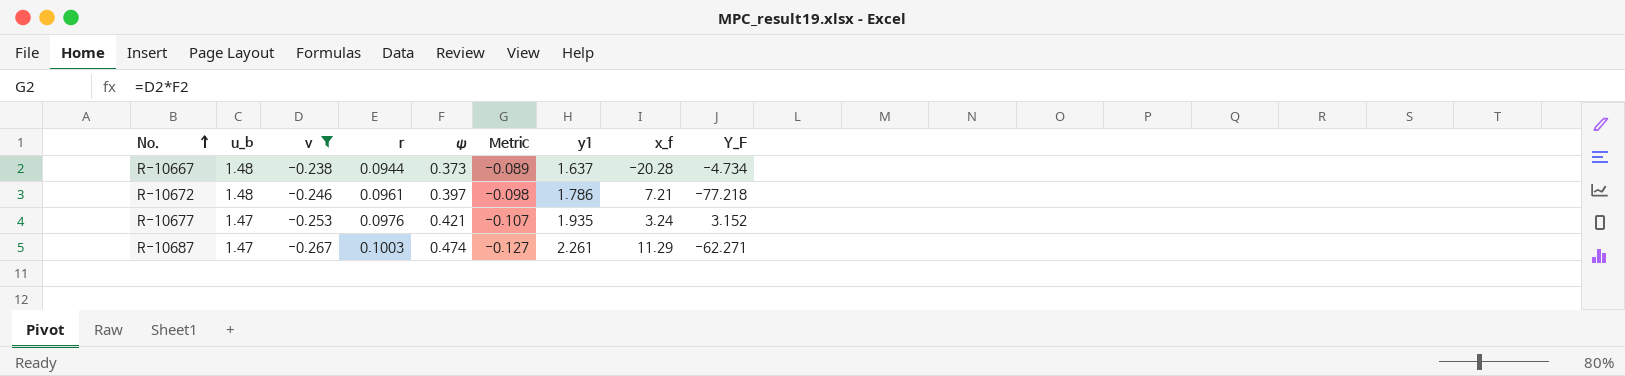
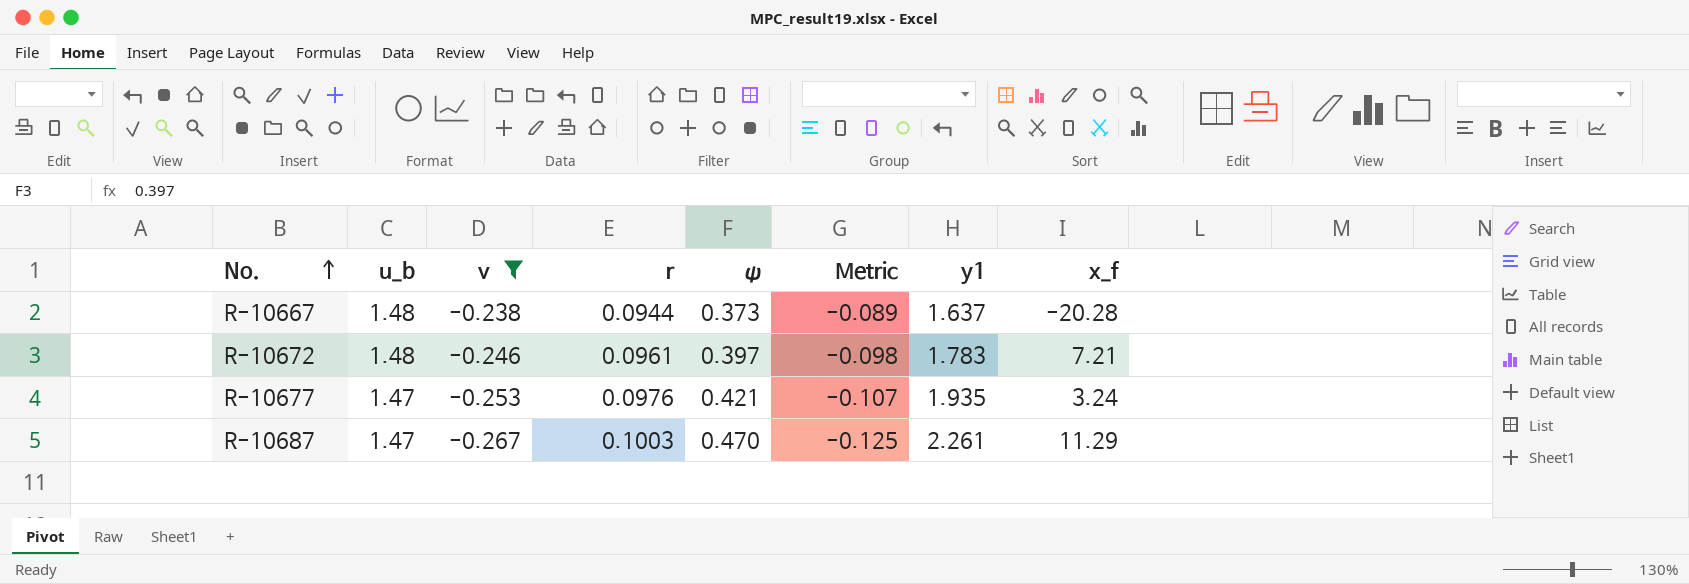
column Y_F | position: 9 -> none
R-10672 | y1: 1.786 -> 1.783
R-10687 | ψ: 0.474 -> 0.470
R-10687 | Metric: -0.127 -> -0.125

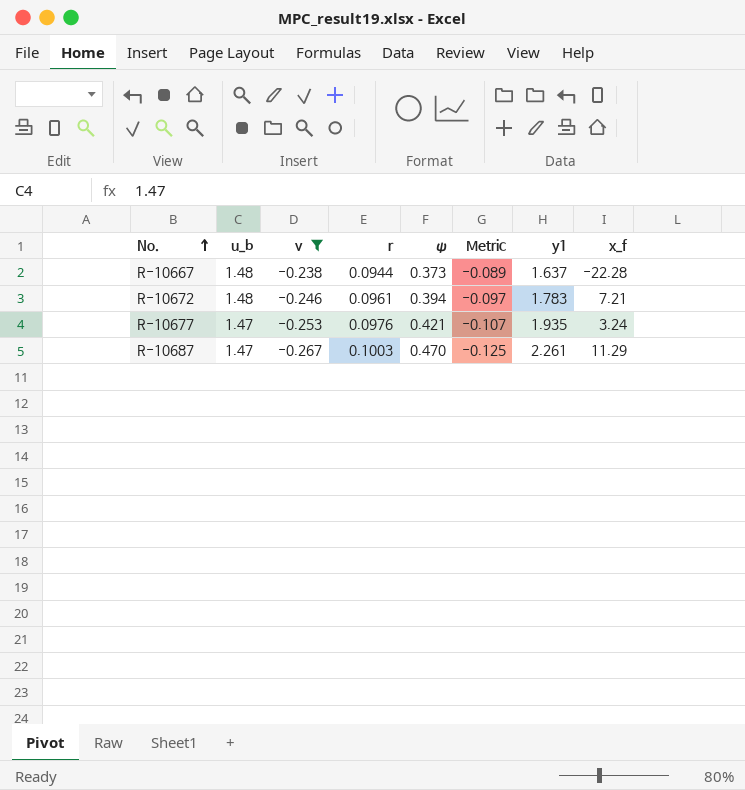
R-10667 | x_f: -20.28 -> -22.28
R-10672 | ψ: 0.397 -> 0.394
R-10672 | Metric: -0.098 -> -0.097

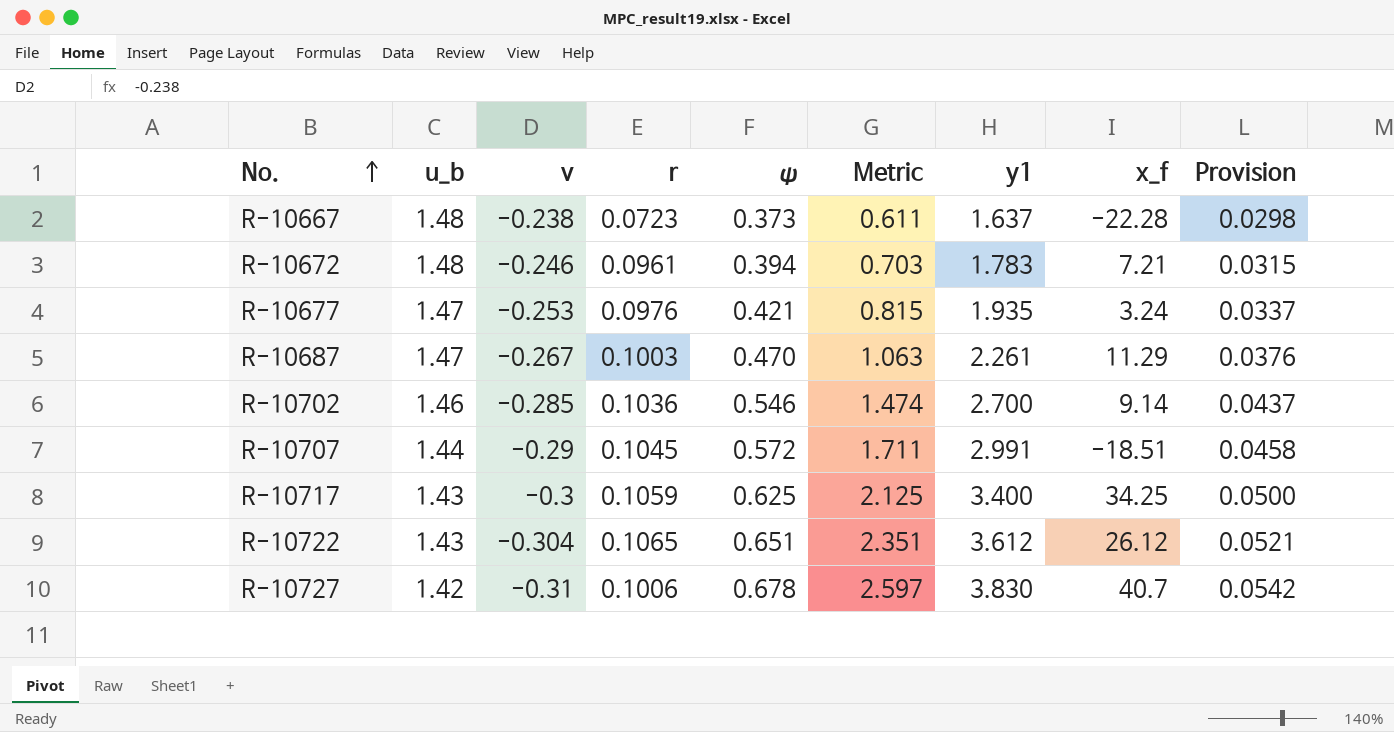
filter: v >= -0.267 -> none
column Metric | formula: [v] * [ψ] -> [ψ] * [y1]
column Provision | formula: none -> [ψ] * 0.08
R-10667 | r: 0.0944 -> 0.0723

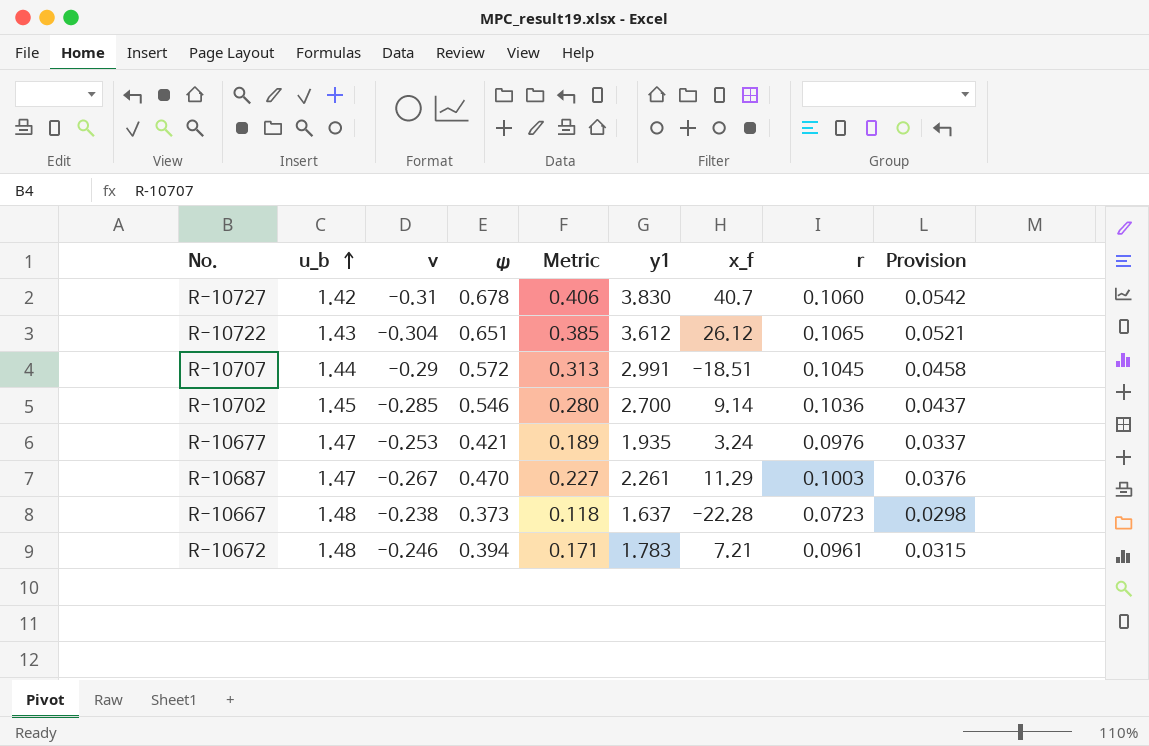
row order: No. ascending -> u_b ascending
column Metric | formula: [ψ] * [y1] -> [y1] * [r]
column r | position: 4 -> 8
row R-10717: 1.43 | -0.3 | 0.1059 | 0.625 | 2.125 | 3.400 | 34.25 | 0.0500 -> none
R-10727 | r: 0.1006 -> 0.1060
R-10702 | u_b: 1.46 -> 1.45

